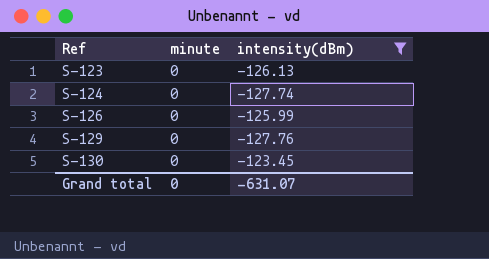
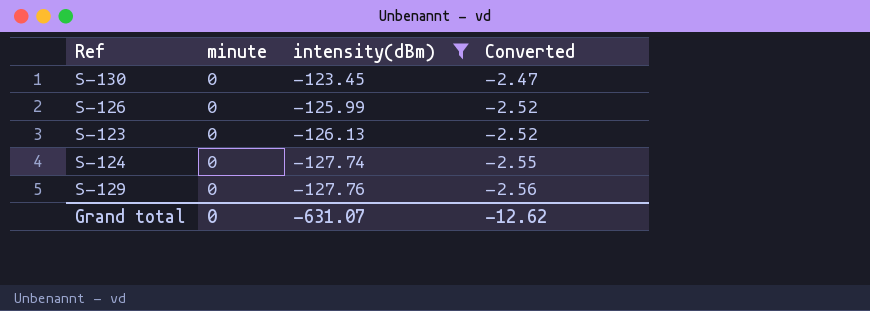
row order: Ref ascending -> intensity(dBm) descending
column Converted | formula: none -> [intensity(dBm)] * 0.02

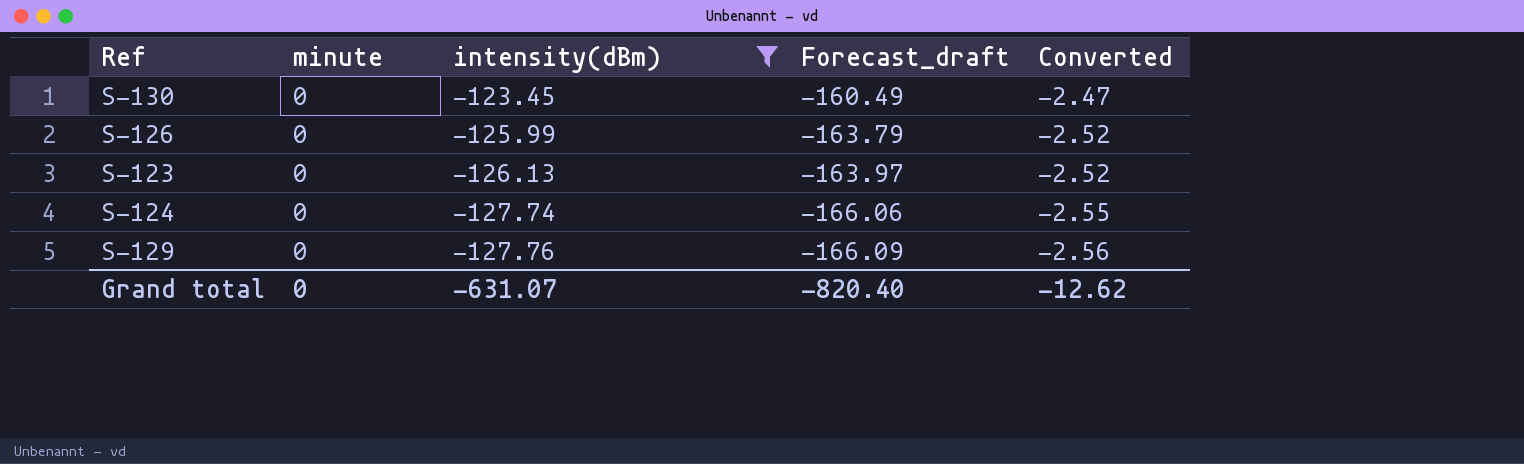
column Forecast_draft | formula: none -> [intensity(dBm)] * 1.3

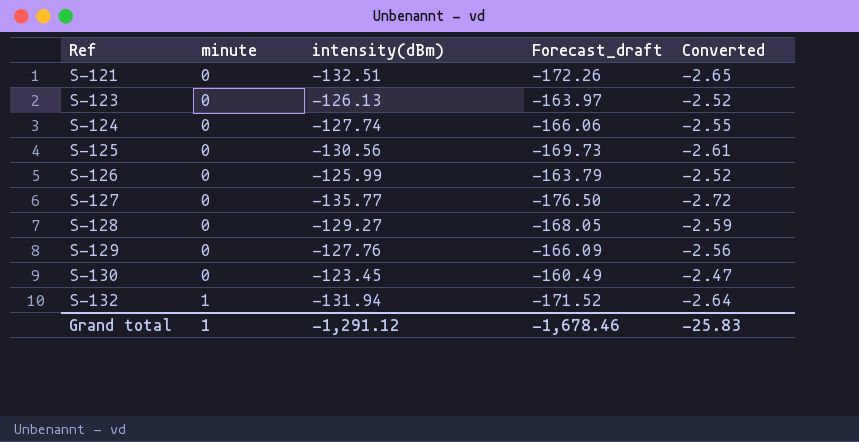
filter: intensity(dBm) >= -127.76 -> none
row order: intensity(dBm) descending -> Ref ascending
Grand total | minute: 0 -> 1
Grand total | intensity(dBm): -631.07 -> -1,291.12
Grand total | Forecast_draft: -820.40 -> -1,678.46
Grand total | Converted: -12.62 -> -25.83

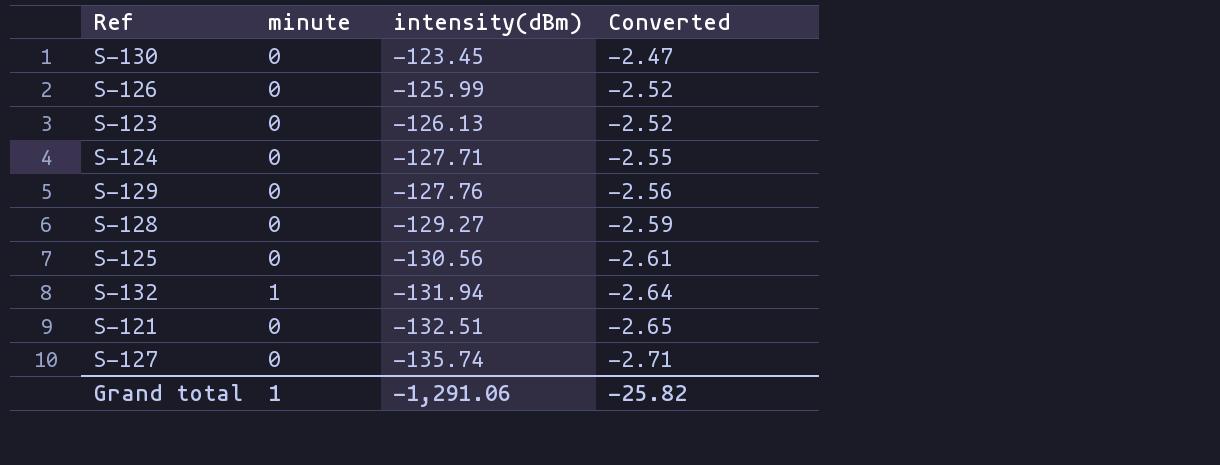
row order: Ref ascending -> intensity(dBm) descending
column Forecast_draft | formula: [intensity(dBm)] * 1.3 -> none
S-124 | intensity(dBm): -127.74 -> -127.71
S-127 | intensity(dBm): -135.77 -> -135.74
S-127 | Converted: -2.72 -> -2.71
Grand total | intensity(dBm): -1,291.12 -> -1,291.06
Grand total | Converted: -25.83 -> -25.82

